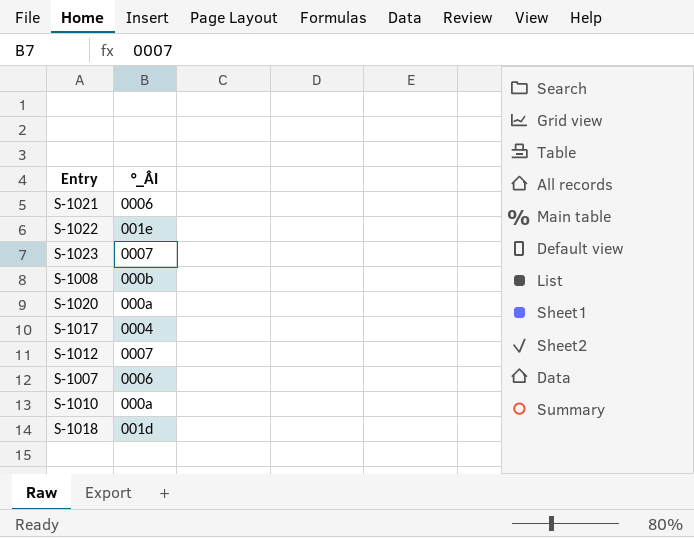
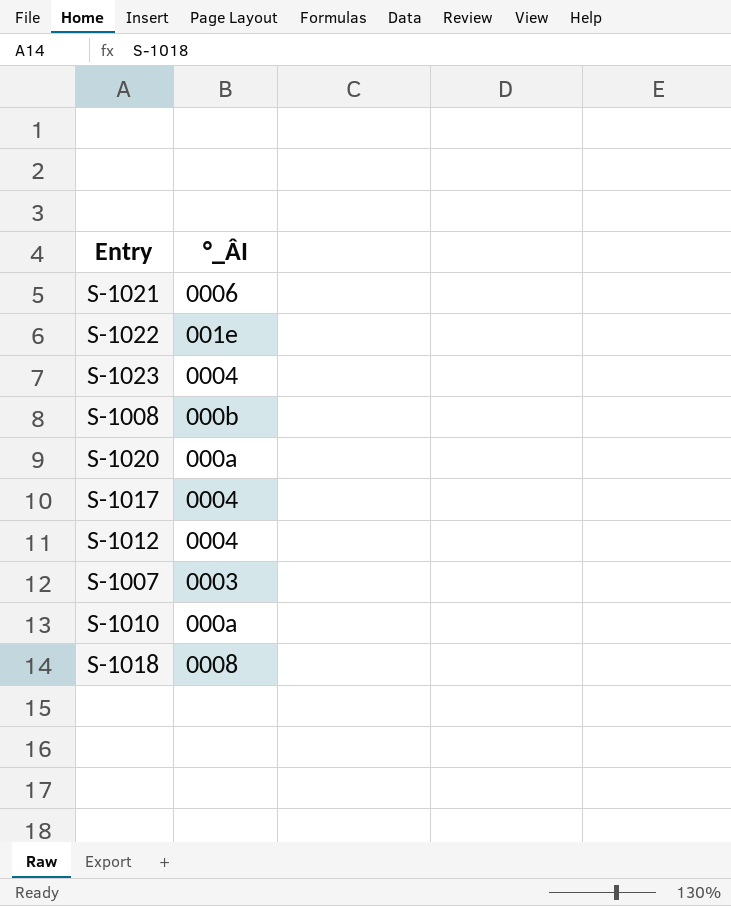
S-1023 | °_ÂI: 0007 -> 0004
S-1012 | °_ÂI: 0007 -> 0004
S-1007 | °_ÂI: 0006 -> 0003
S-1018 | °_ÂI: 001d -> 0008

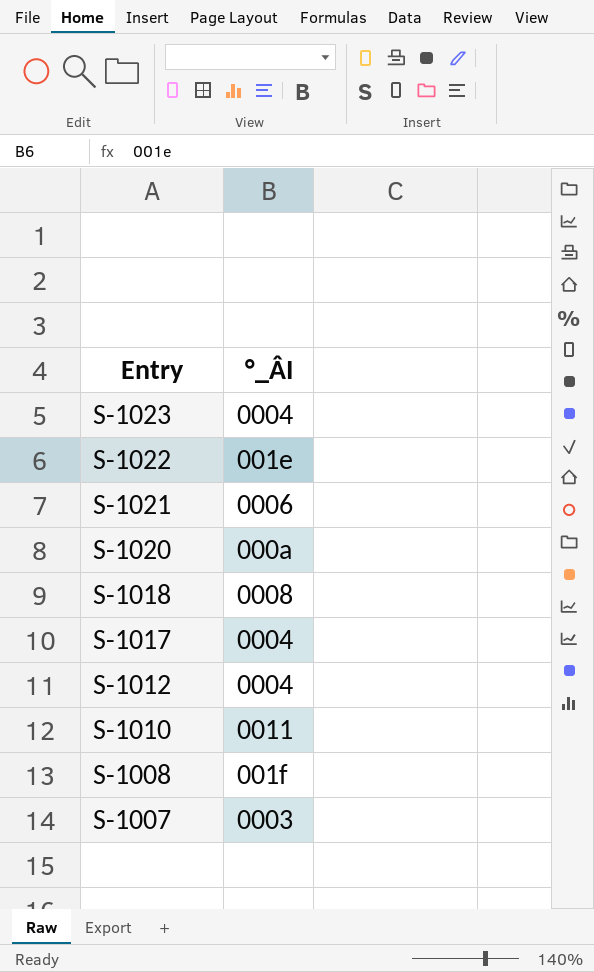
row order: none -> Entry descending
S-1010 | °_ÂI: 000a -> 0011
S-1008 | °_ÂI: 000b -> 001f

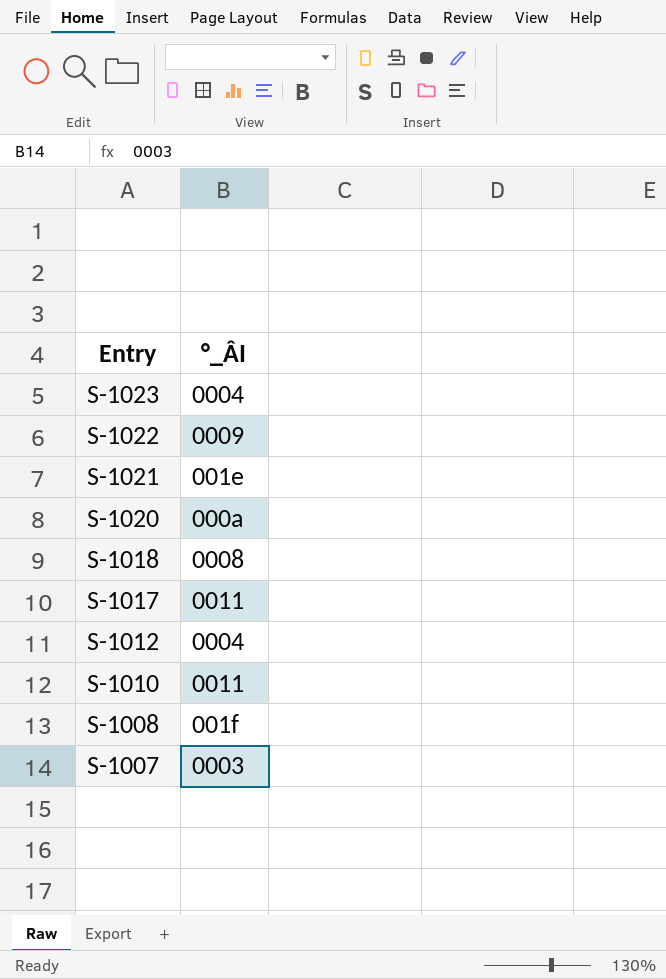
S-1022 | °_ÂI: 001e -> 0009
S-1021 | °_ÂI: 0006 -> 001e
S-1017 | °_ÂI: 0004 -> 0011

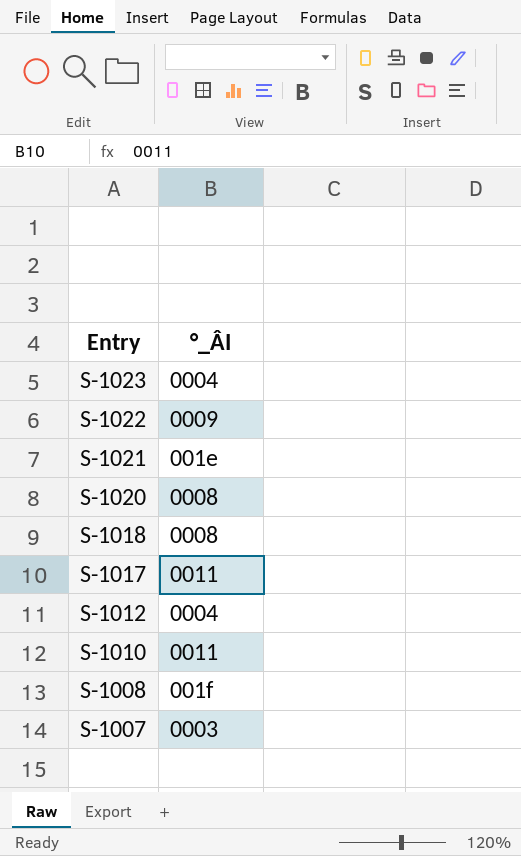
S-1020 | °_ÂI: 000a -> 0008

